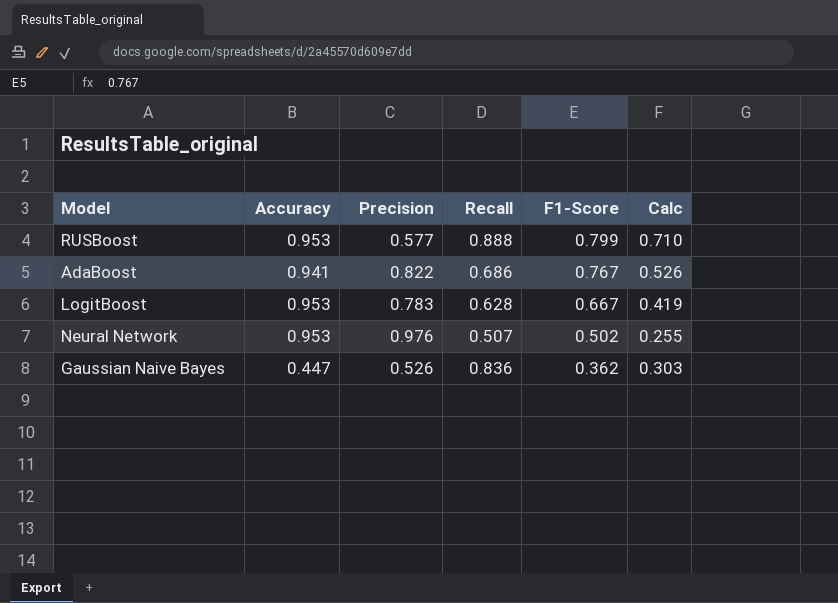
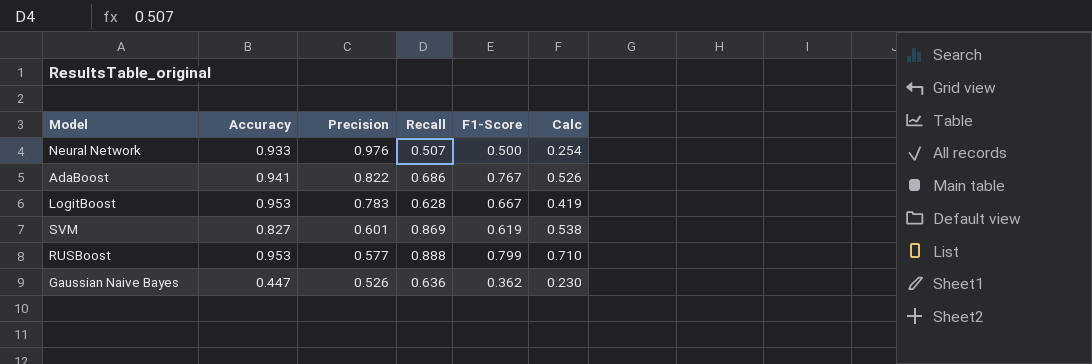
row order: F1-Score descending -> Precision descending
Neural Network | Accuracy: 0.953 -> 0.933
Neural Network | F1-Score: 0.502 -> 0.500
Neural Network | Calc: 0.255 -> 0.254
row SVM: none -> 0.827 | 0.601 | 0.869 | 0.619 | 0.538
Gaussian Naive Bayes | Recall: 0.836 -> 0.636
Gaussian Naive Bayes | Calc: 0.303 -> 0.230

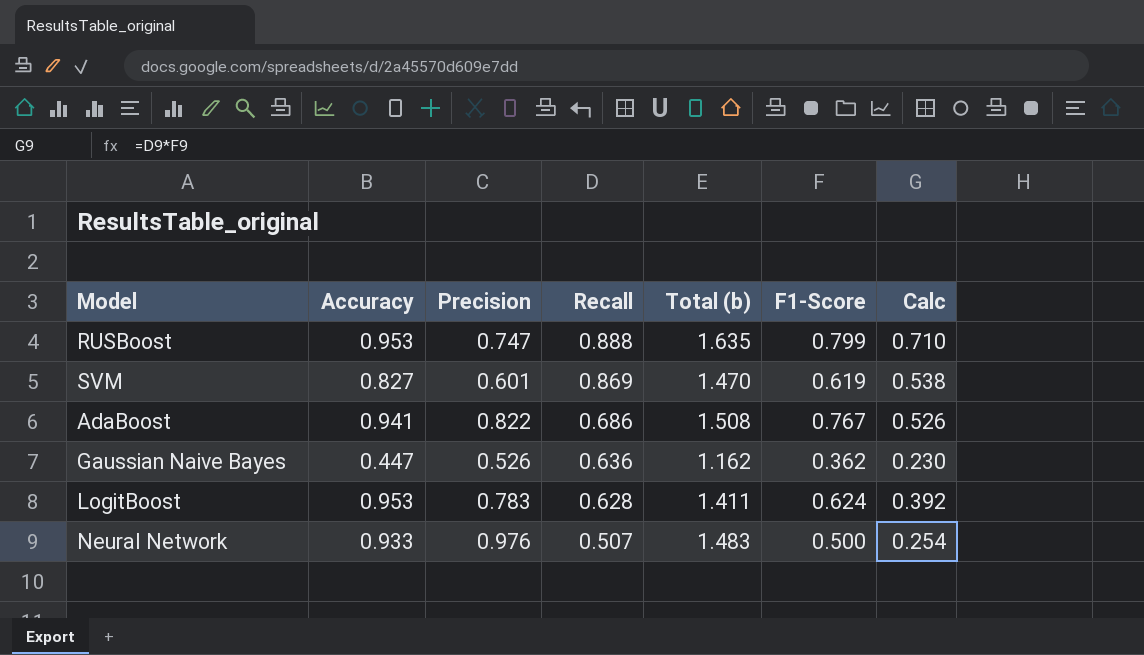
row order: Precision descending -> Recall descending
column Total (b) | formula: none -> [Precision] + [Recall]
RUSBoost | Precision: 0.577 -> 0.747
LogitBoost | F1-Score: 0.667 -> 0.624
LogitBoost | Calc: 0.419 -> 0.392

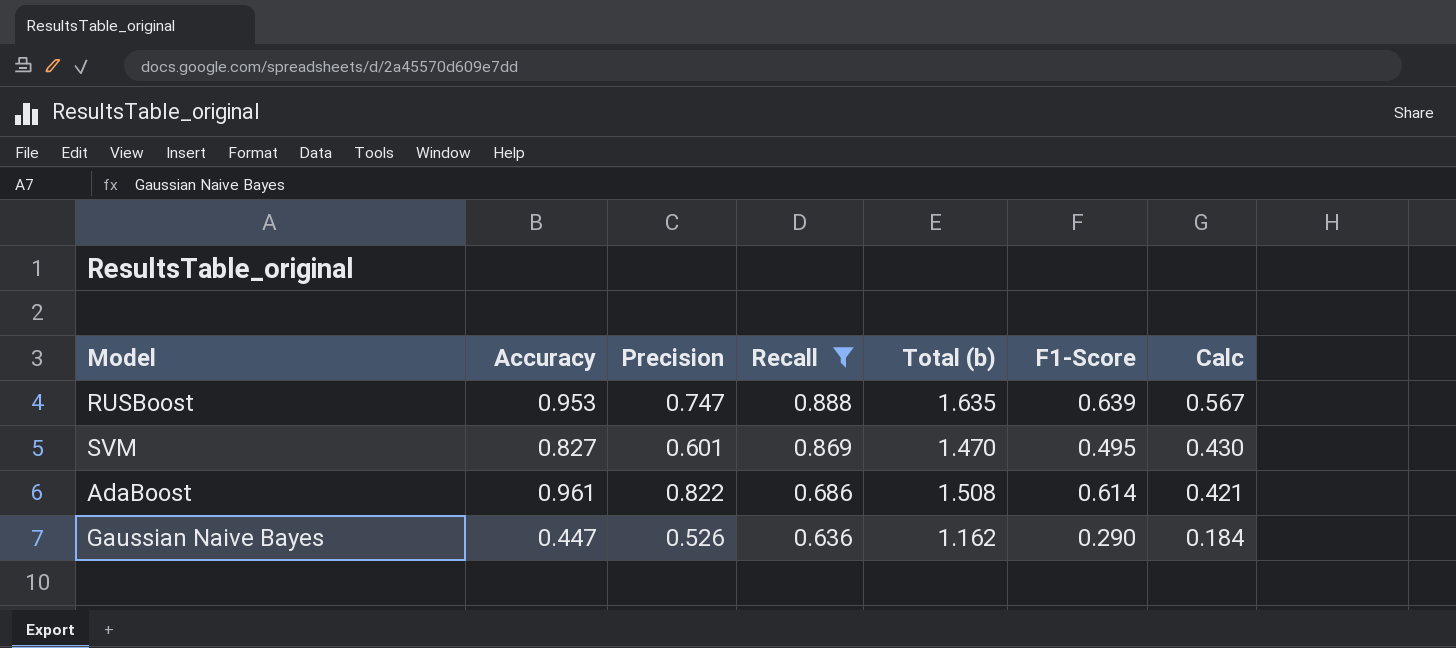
filter: none -> Recall >= 0.636
RUSBoost | F1-Score: 0.799 -> 0.639
RUSBoost | Calc: 0.710 -> 0.567
SVM | F1-Score: 0.619 -> 0.495
SVM | Calc: 0.538 -> 0.430
AdaBoost | Accuracy: 0.941 -> 0.961
AdaBoost | F1-Score: 0.767 -> 0.614
AdaBoost | Calc: 0.526 -> 0.421
Gaussian Naive Bayes | F1-Score: 0.362 -> 0.290
Gaussian Naive Bayes | Calc: 0.230 -> 0.184

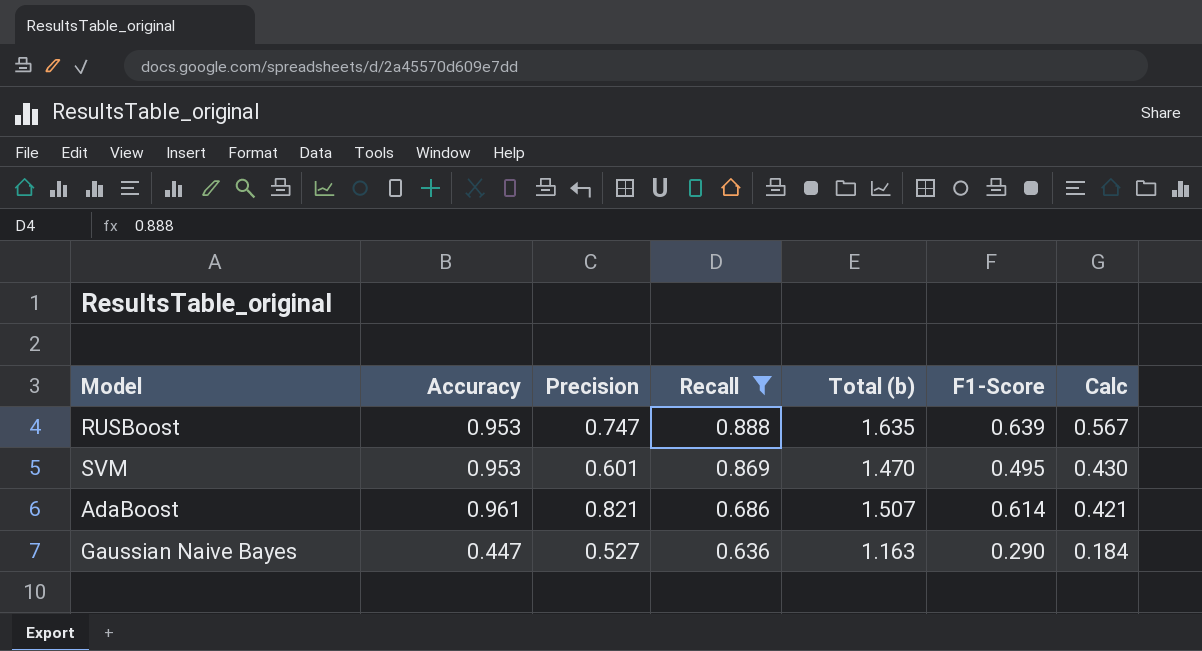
SVM | Accuracy: 0.827 -> 0.953
AdaBoost | Precision: 0.822 -> 0.821
AdaBoost | Total (b): 1.508 -> 1.507
Gaussian Naive Bayes | Precision: 0.526 -> 0.527
Gaussian Naive Bayes | Total (b): 1.162 -> 1.163

